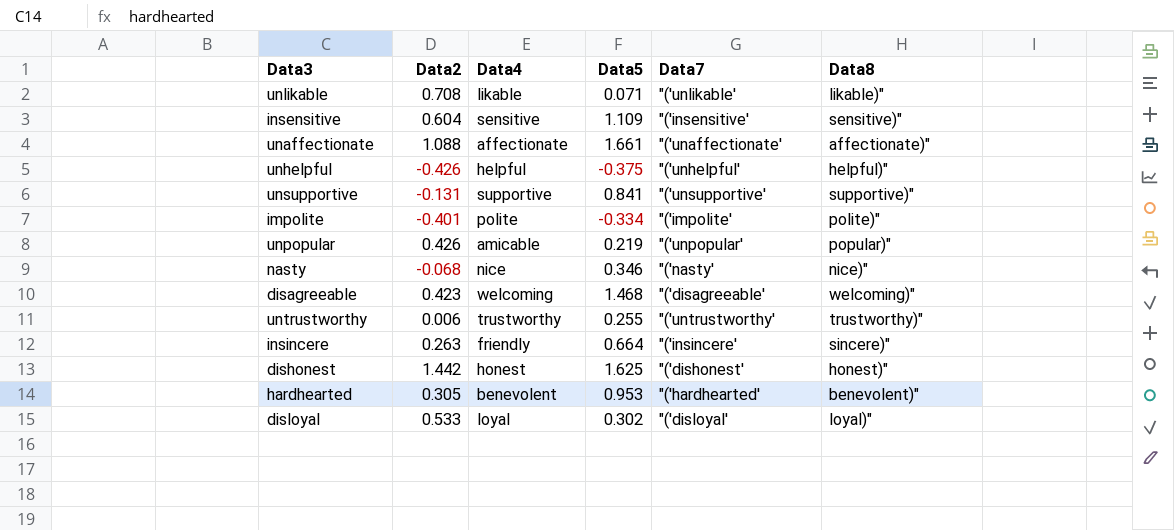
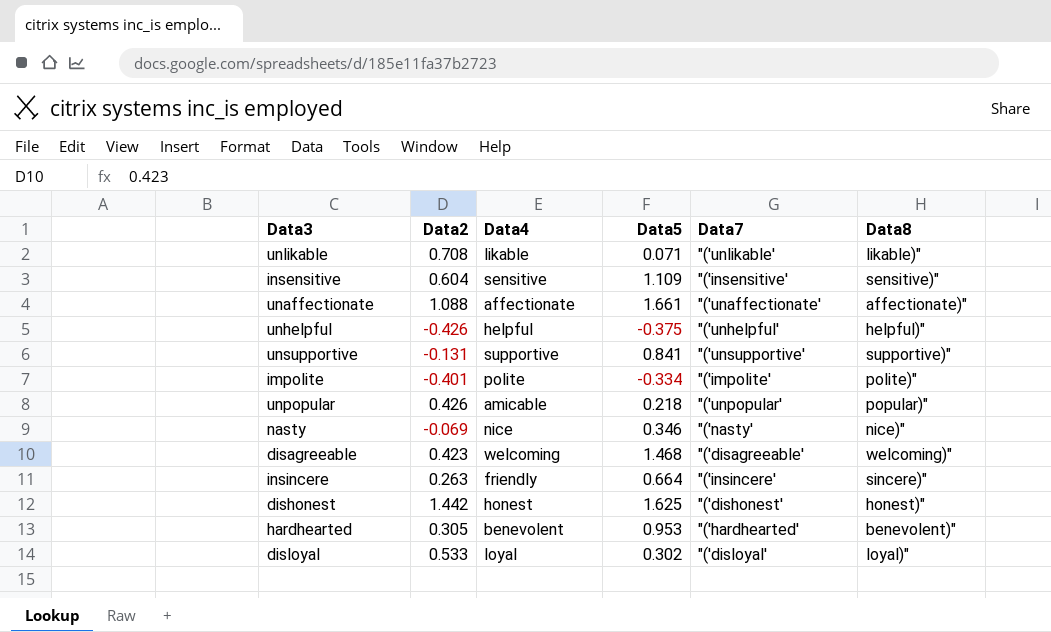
row untrustworthy: 0.006 | trustworthy | 0.255 | "('untrustworthy' | trustworthy)" -> none
unpopular | Data5: 0.219 -> 0.218
nasty | Data2: -0.068 -> -0.069

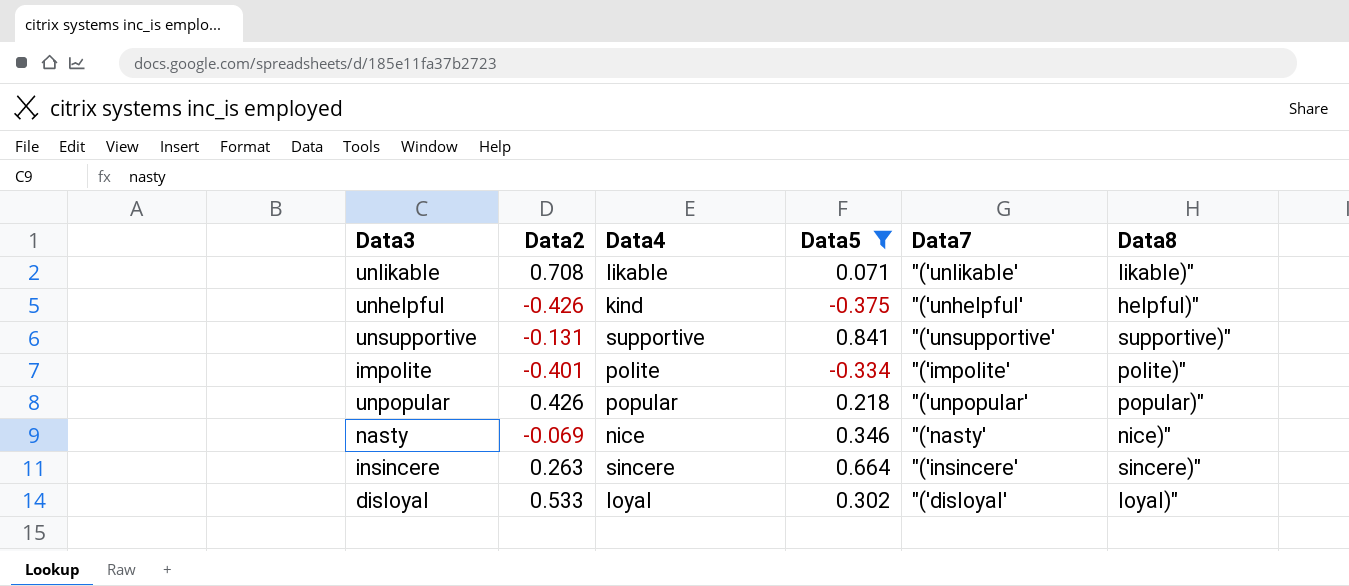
filter: none -> Data5 <= 0.841
unhelpful | Data4: helpful -> kind
unpopular | Data4: amicable -> popular
insincere | Data4: friendly -> sincere

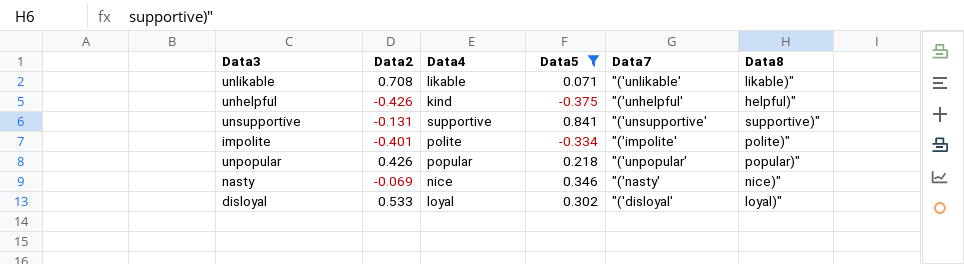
row insincere: 0.263 | sincere | 0.664 | "('insincere' | sincere)" -> none

